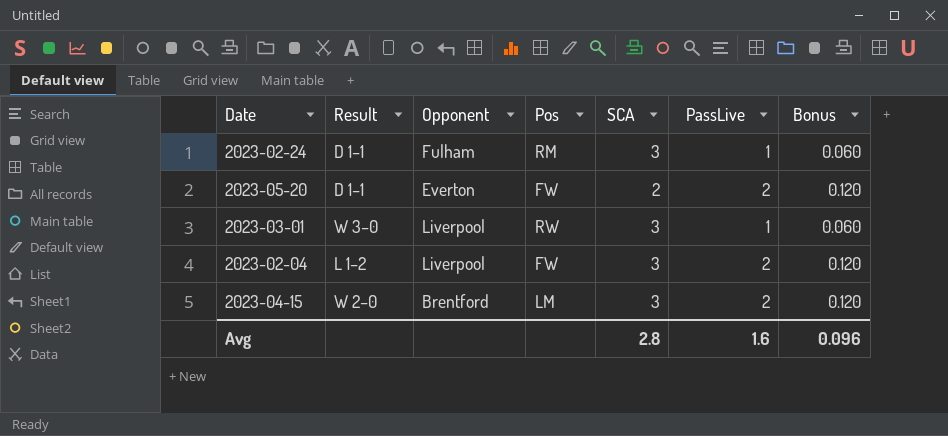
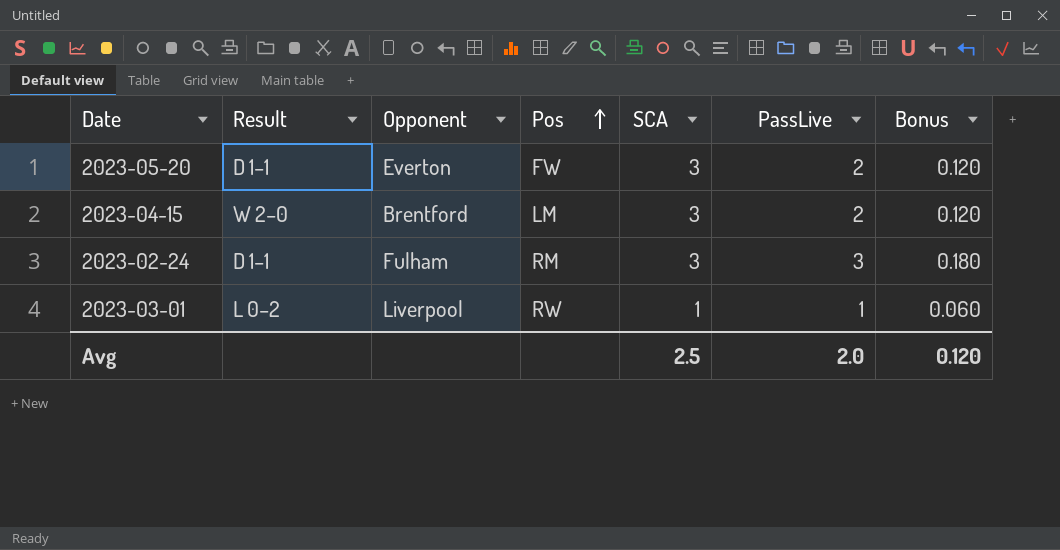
row order: none -> Pos ascending
row 2023-02-04: L 1–2 | Liverpool | FW | 3 | 2 | 0.120 -> none
2023-05-20 | SCA: 2 -> 3
2023-02-24 | PassLive: 1 -> 3
2023-02-24 | Bonus: 0.060 -> 0.180
2023-03-01 | Result: W 3–0 -> L 0–2
2023-03-01 | SCA: 3 -> 1
Avg | SCA: 2.8 -> 2.5
Avg | PassLive: 1.6 -> 2.0
Avg | Bonus: 0.096 -> 0.120

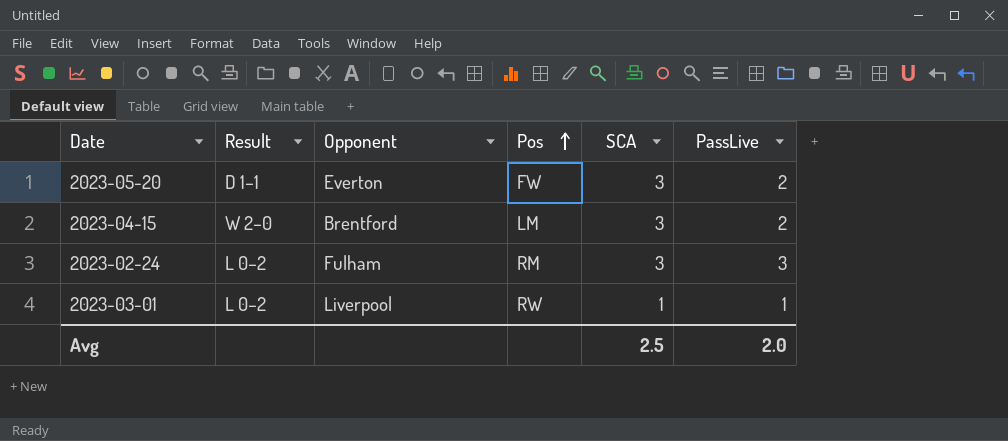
column Bonus | formula: [PassLive] * 0.06 -> none
2023-02-24 | Result: D 1–1 -> L 0–2

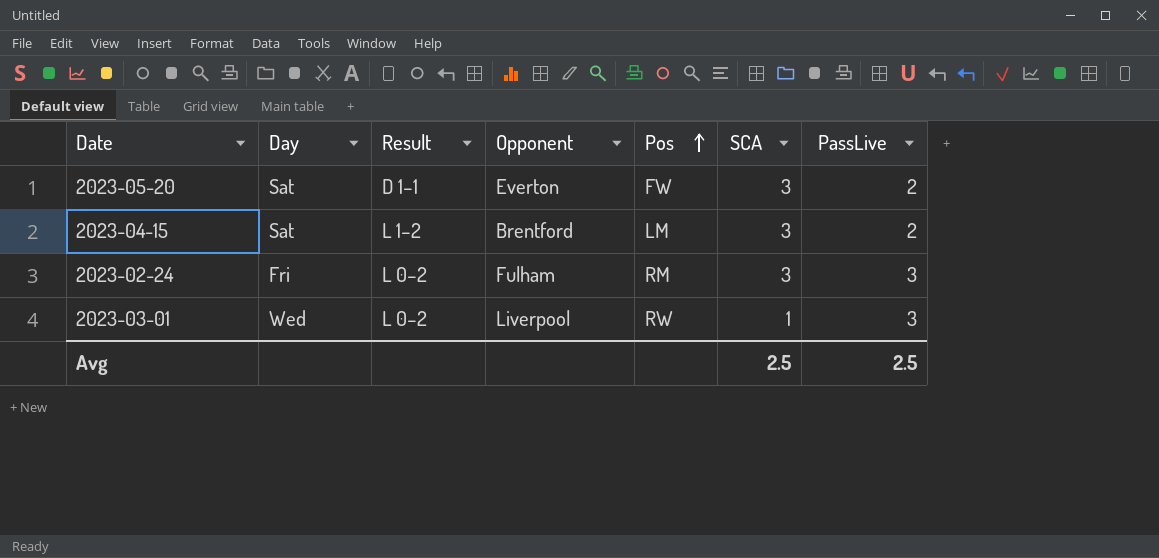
column Day | position: none -> 2
2023-04-15 | Result: W 2–0 -> L 1–2
2023-03-01 | PassLive: 1 -> 3
Avg | PassLive: 2.0 -> 2.5

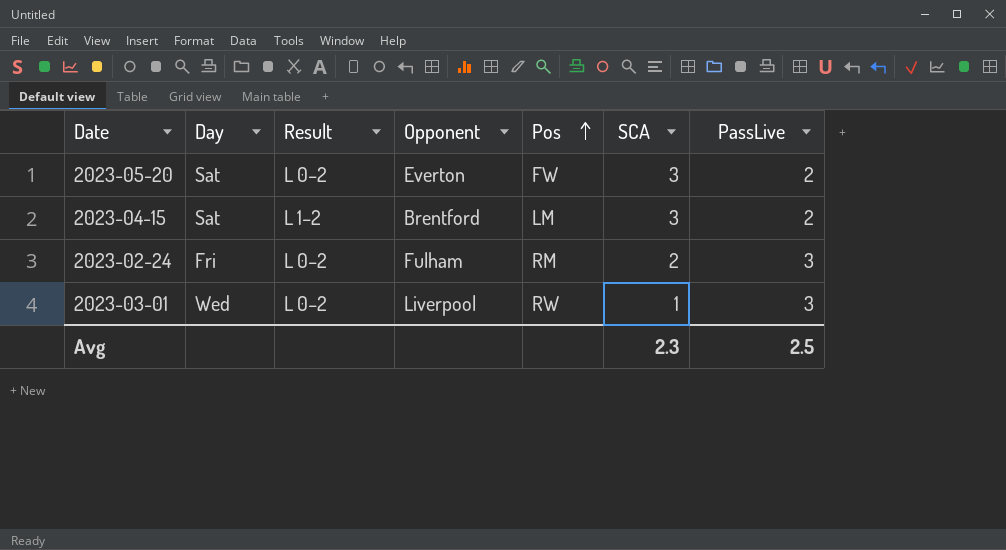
2023-05-20 | Result: D 1–1 -> L 0–2
2023-02-24 | SCA: 3 -> 2
Avg | SCA: 2.5 -> 2.3

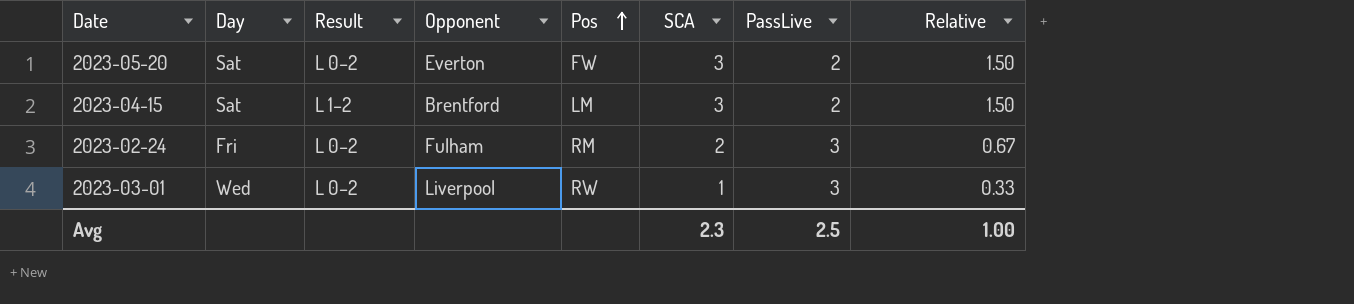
column Relative | formula: none -> [SCA] / [PassLive]

